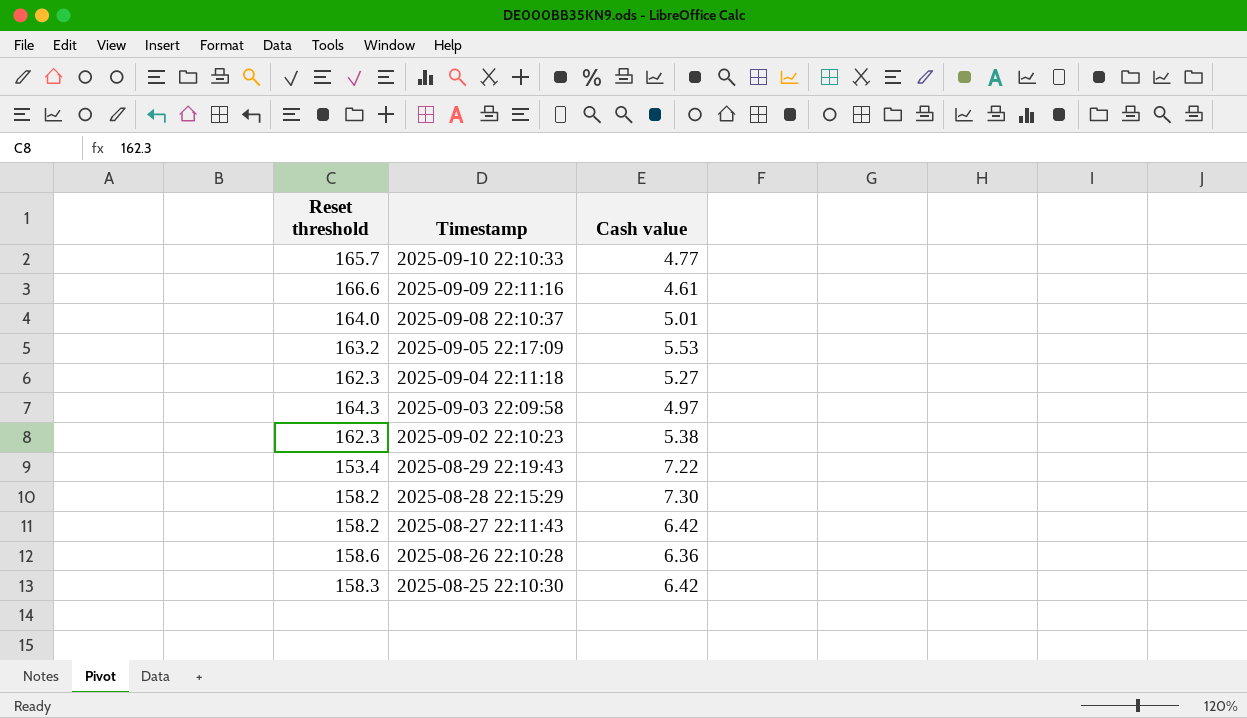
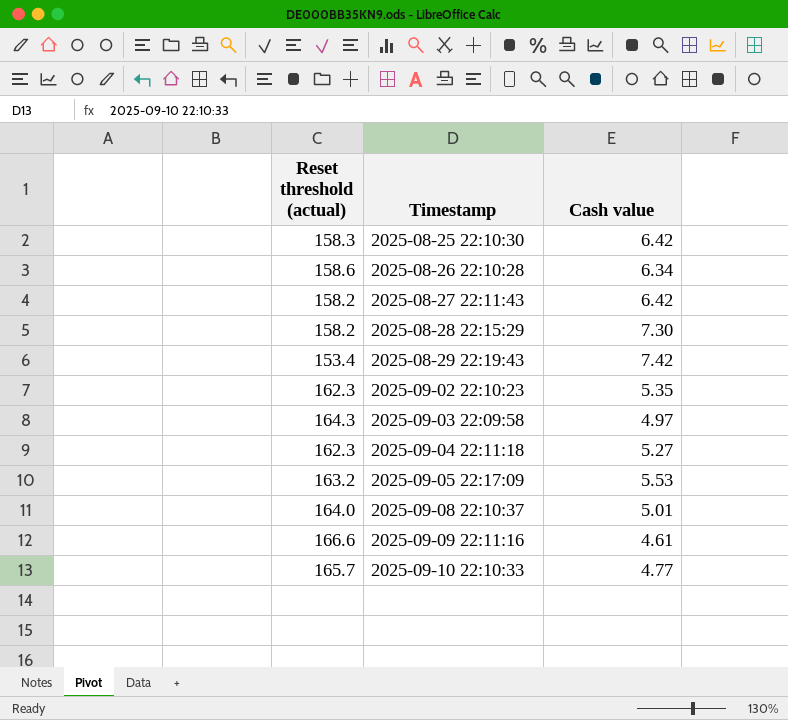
row order: Timestamp descending -> Timestamp ascending
column name: Reset threshold -> Reset threshold (actual)
2025-08-26 22:10:28 | Cash value: 6.36 -> 6.34
2025-08-29 22:19:43 | Cash value: 7.22 -> 7.42
2025-09-02 22:10:23 | Cash value: 5.38 -> 5.35

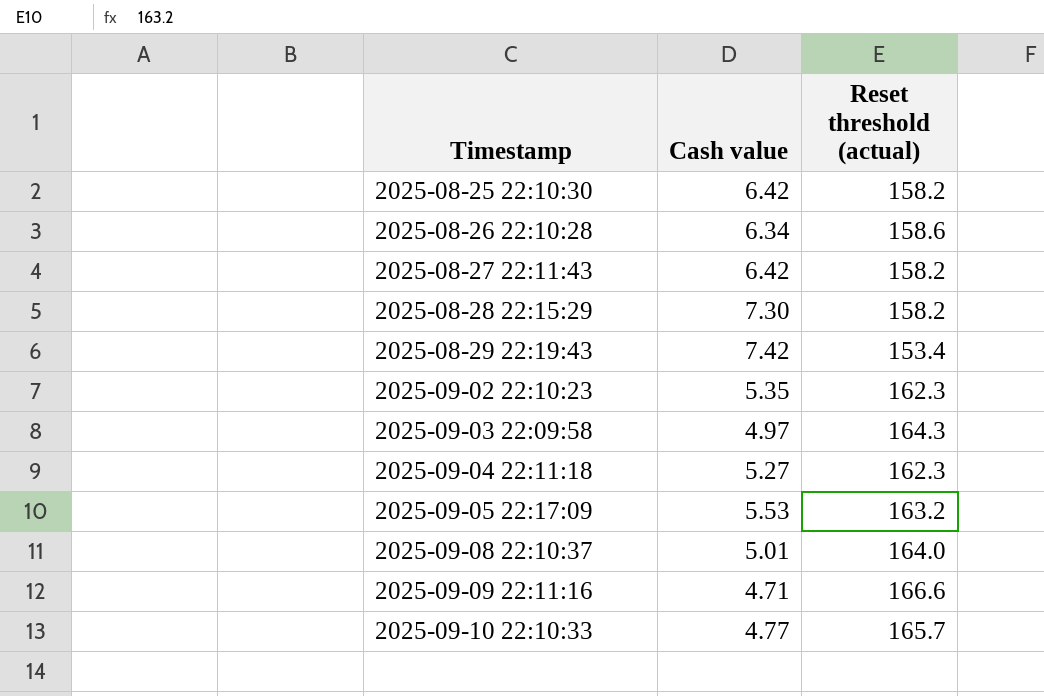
column Reset threshold (actual) | position: 1 -> 3
2025-08-25 22:10:30 | Reset threshold (actual): 158.3 -> 158.2
2025-09-09 22:11:16 | Cash value: 4.61 -> 4.71

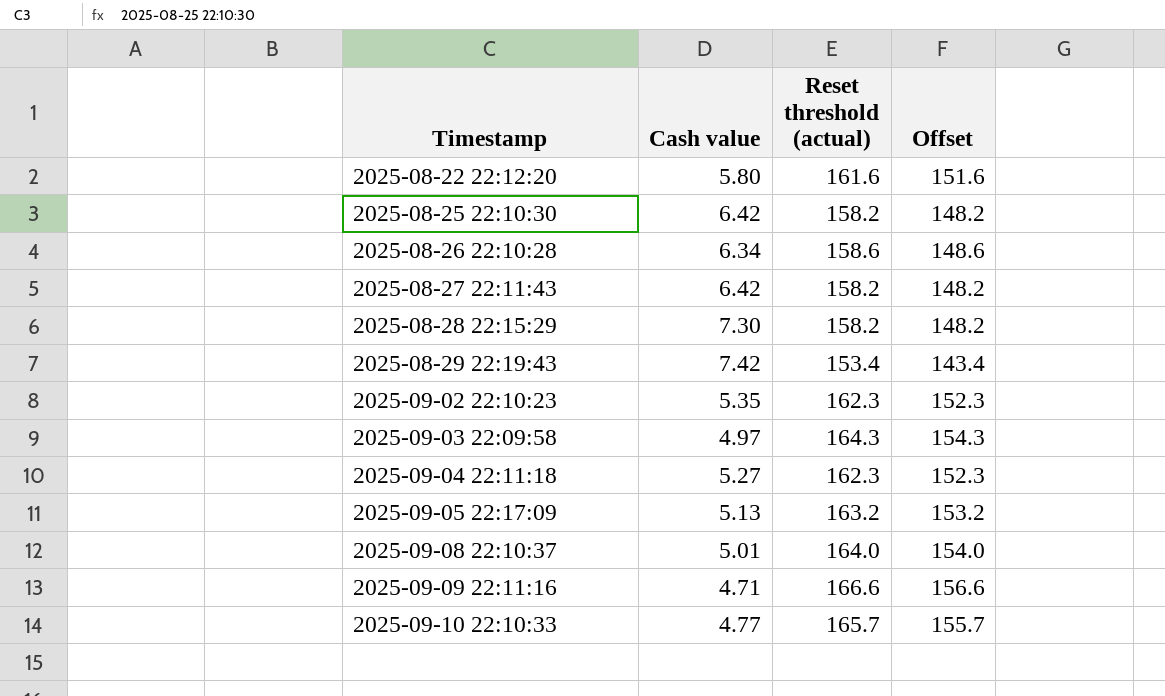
column Offset | formula: none -> [Reset threshold (actual)] - 10
row 2025-08-22 22:12:20: none -> 5.80 | 161.6 | 151.6
2025-09-05 22:17:09 | Cash value: 5.53 -> 5.13

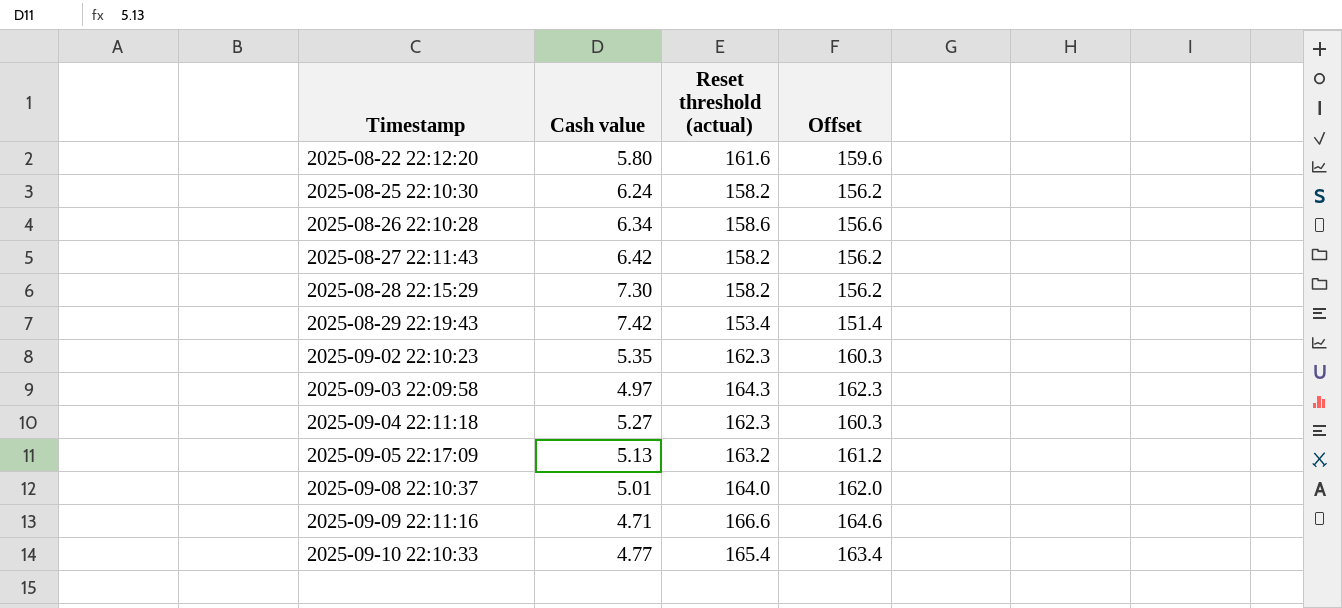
column Offset | formula: [Reset threshold (actual)] - 10 -> [Reset threshold (actual)] - 2
2025-08-25 22:10:30 | Cash value: 6.42 -> 6.24
2025-09-10 22:10:33 | Reset threshold (actual): 165.7 -> 165.4

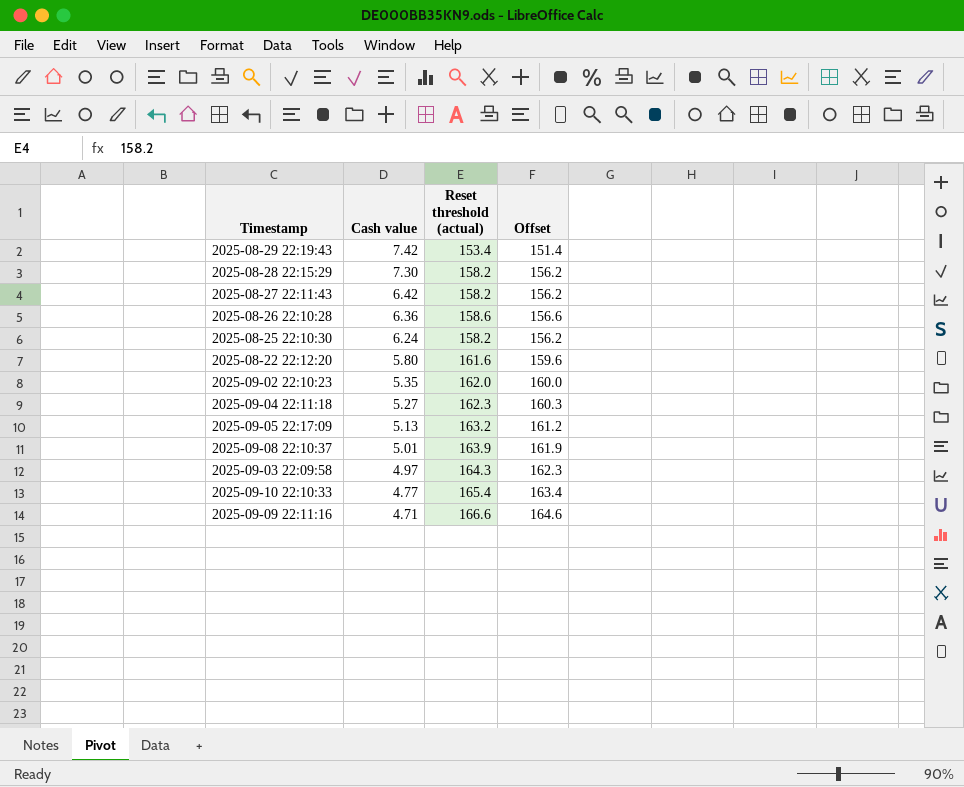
row order: Timestamp ascending -> Cash value descending
2025-08-26 22:10:28 | Cash value: 6.34 -> 6.36
2025-09-02 22:10:23 | Reset threshold (actual): 162.3 -> 162.0
2025-09-02 22:10:23 | Offset: 160.3 -> 160.0
2025-09-08 22:10:37 | Reset threshold (actual): 164.0 -> 163.9
2025-09-08 22:10:37 | Offset: 162.0 -> 161.9

